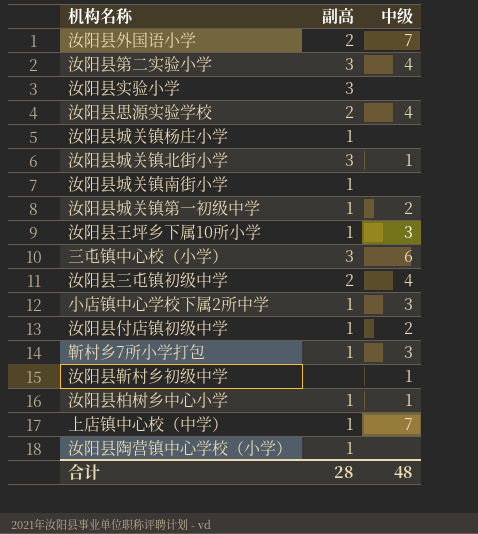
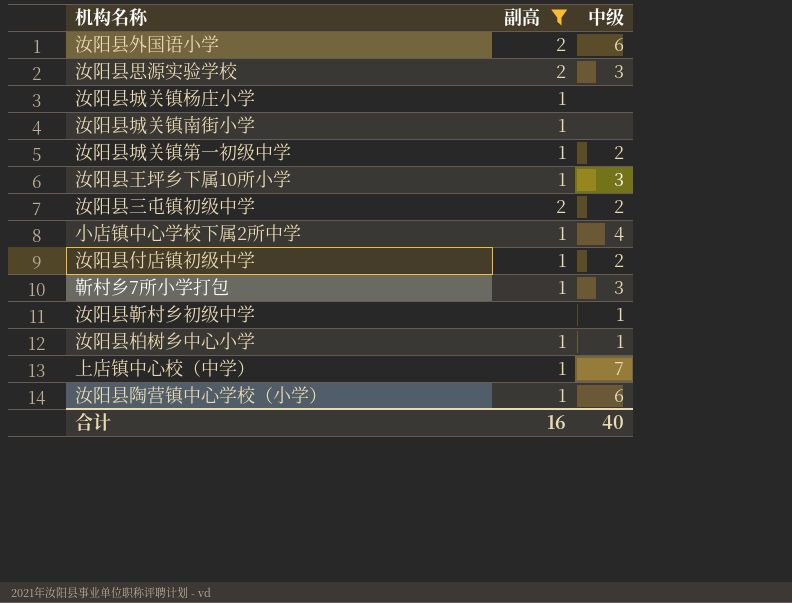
filter: none -> 副高 != 3
汝阳县外国语小学 | 中级: 7 -> 6
汝阳县思源实验学校 | 中级: 4 -> 3
汝阳县三屯镇初级中学 | 中级: 4 -> 2
小店镇中心学校下属2所中学 | 中级: 3 -> 4
汝阳县陶营镇中心学校（小学） | 中级: none -> 6
合计 | 副高: 28 -> 16
合计 | 中级: 48 -> 40

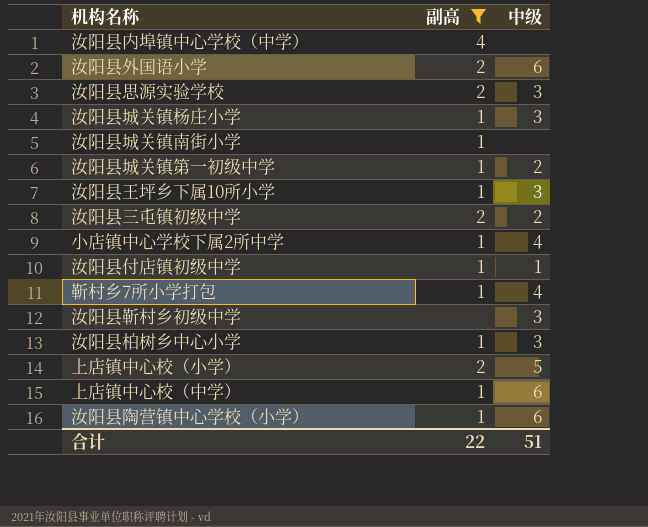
row 汝阳县内埠镇中心学校（中学）: none -> 4 | none
汝阳县城关镇杨庄小学 | 中级: none -> 3
汝阳县付店镇初级中学 | 中级: 2 -> 1
靳村乡7所小学打包 | 中级: 3 -> 4
汝阳县靳村乡初级中学 | 中级: 1 -> 3
汝阳县柏树乡中心小学 | 中级: 1 -> 3
row 上店镇中心校（小学）: none -> 2 | 5
上店镇中心校（中学） | 中级: 7 -> 6
合计 | 副高: 16 -> 22
合计 | 中级: 40 -> 51

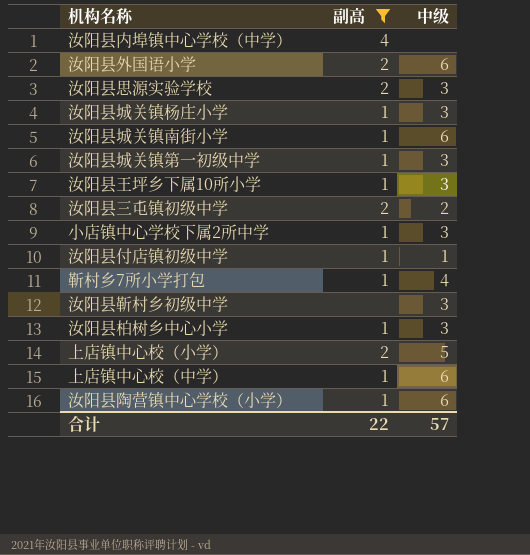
汝阳县城关镇南街小学 | 中级: none -> 6
汝阳县城关镇第一初级中学 | 中级: 2 -> 3
小店镇中心学校下属2所中学 | 中级: 4 -> 3
合计 | 中级: 51 -> 57

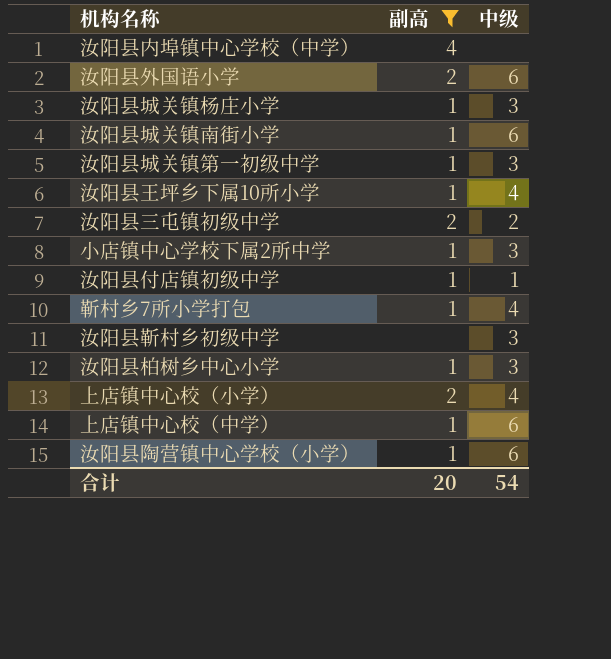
row 汝阳县思源实验学校: 2 | 3 -> none
汝阳县王坪乡下属10所小学 | 中级: 3 -> 4
上店镇中心校（小学） | 中级: 5 -> 4
合计 | 副高: 22 -> 20
合计 | 中级: 57 -> 54

